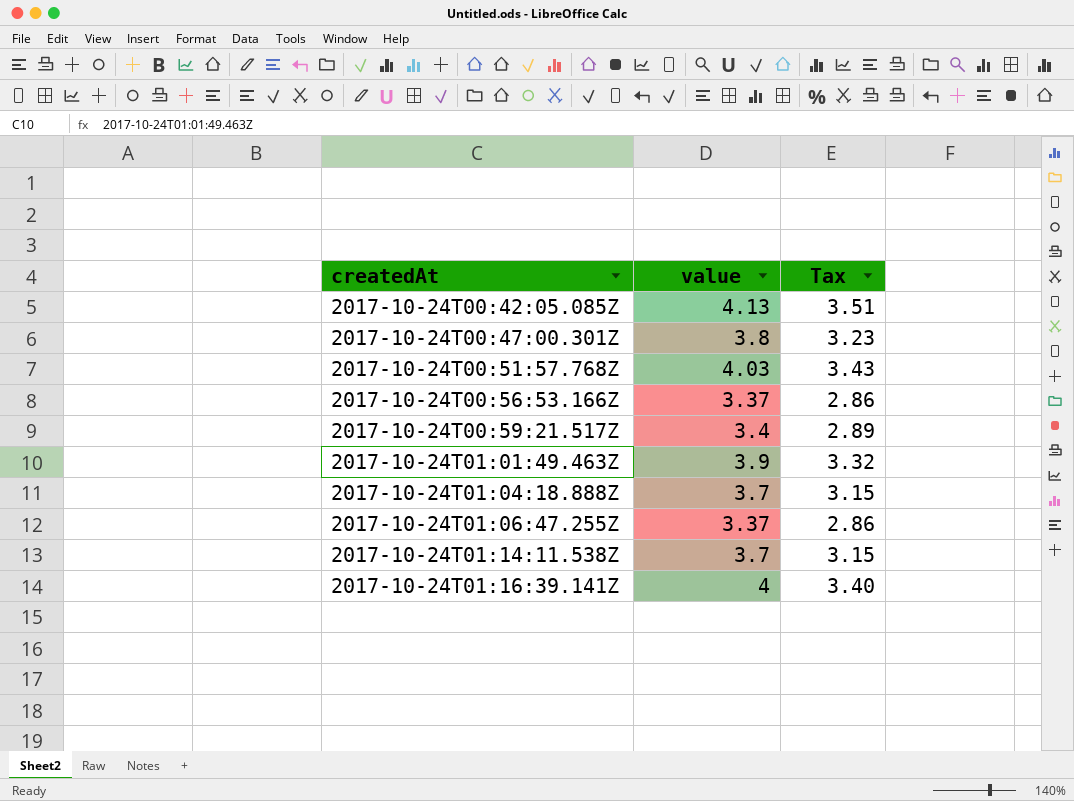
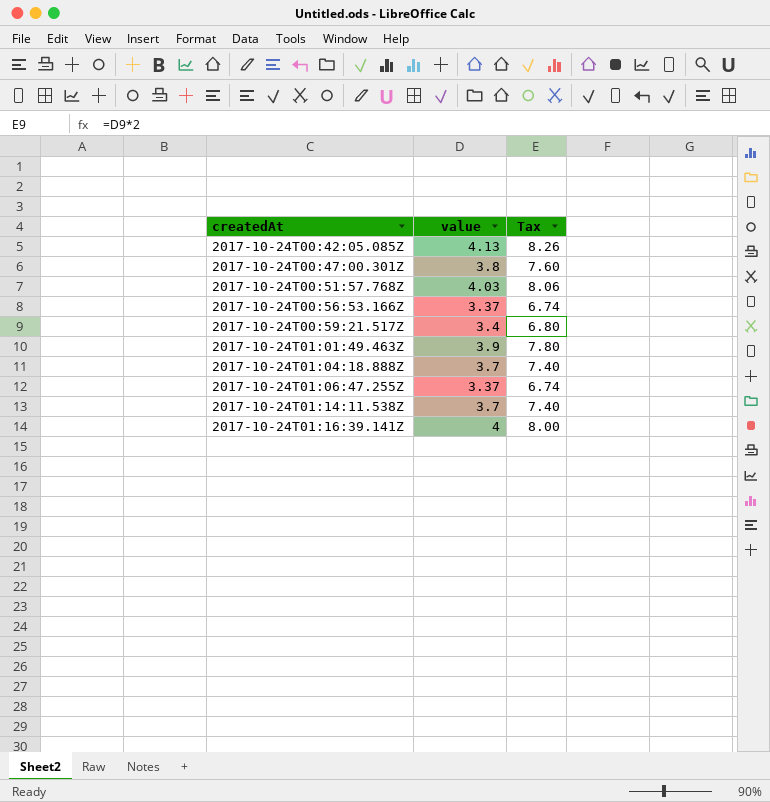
column Tax | formula: [value] * 0.85 -> [value] * 2

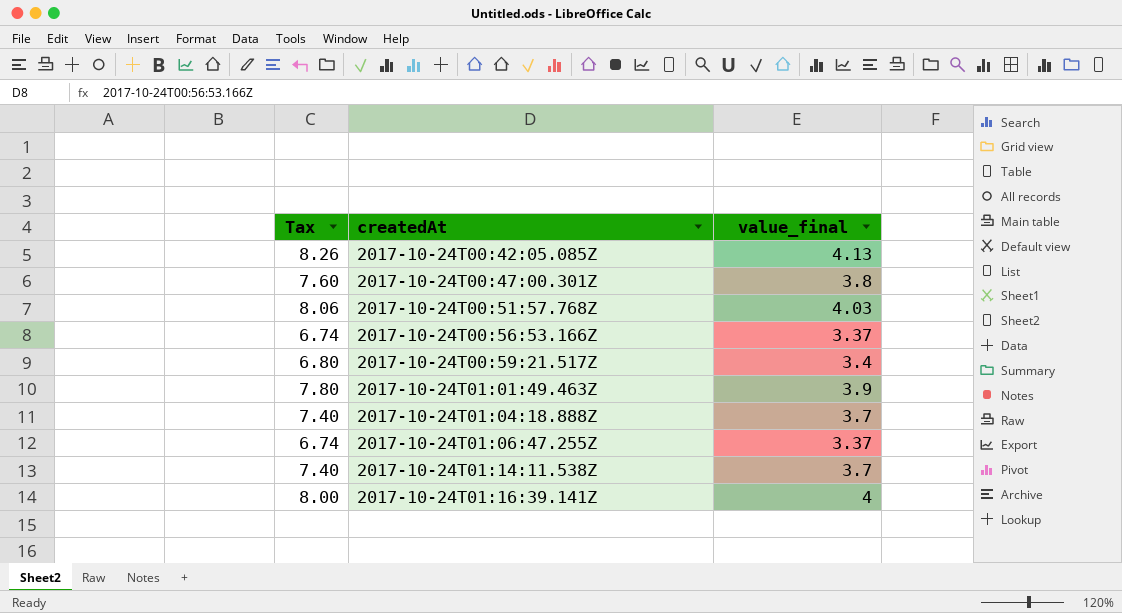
column Tax | position: 3 -> 1
column name: value -> value_final

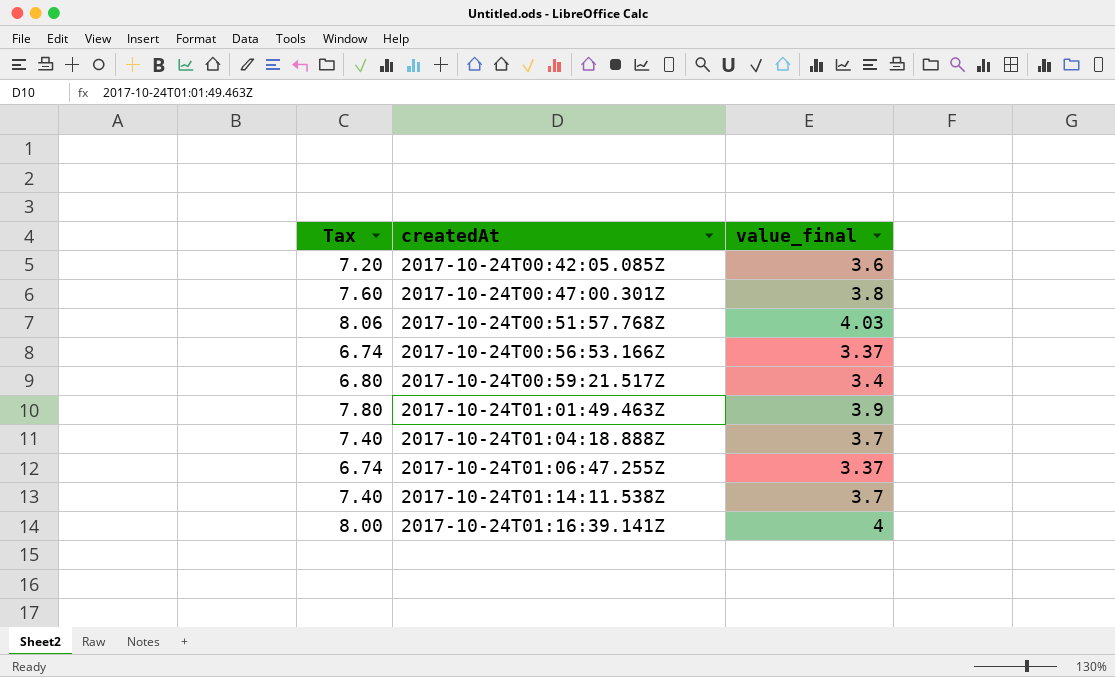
2017-10-24T00:42:05.085Z | Tax: 8.26 -> 7.20
2017-10-24T00:42:05.085Z | value_final: 4.13 -> 3.6

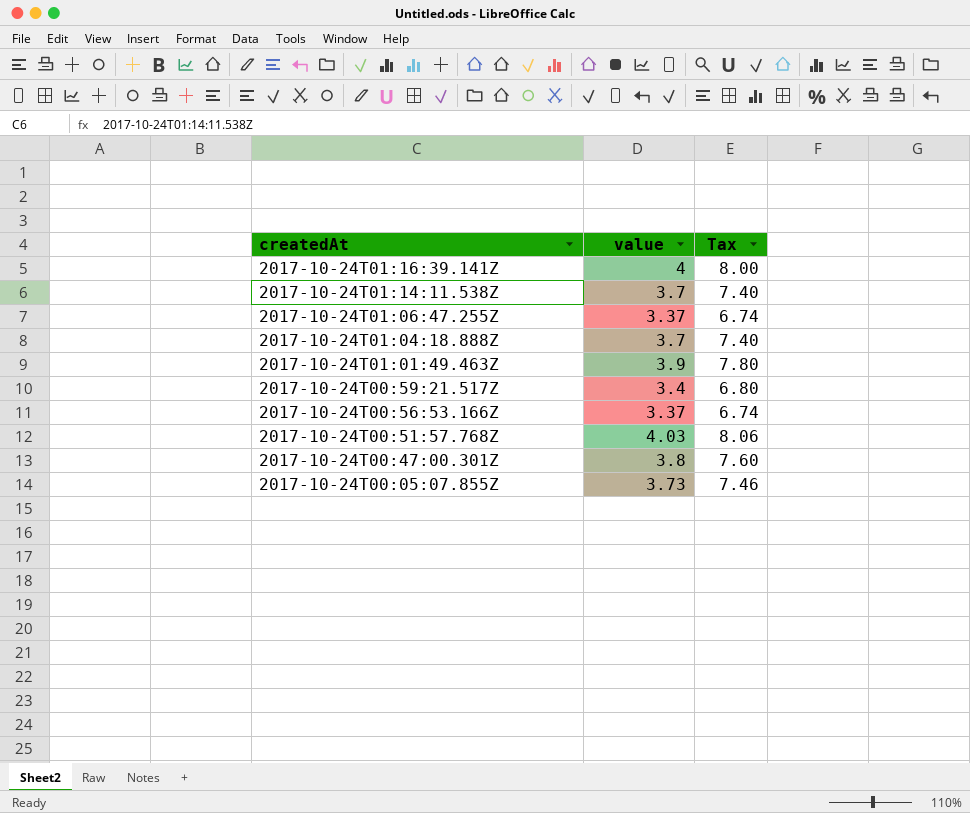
row order: createdAt ascending -> createdAt descending
column name: value_final -> value
column Tax | position: 1 -> 3
row 2017-10-24T00:42:05.085Z: 7.20 | 3.6 -> none
row 2017-10-24T00:05:07.855Z: none -> 3.73 | 7.46

